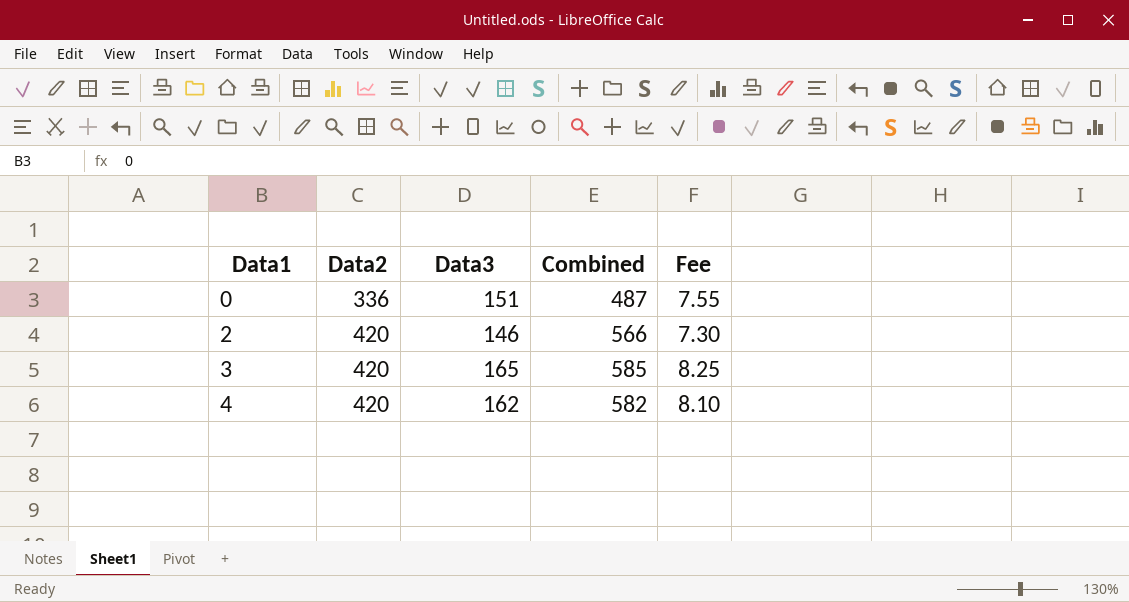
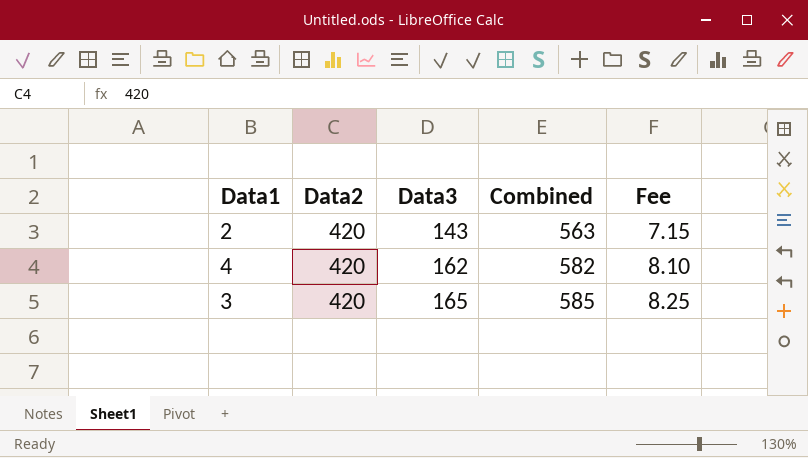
row order: Data1 ascending -> Data3 ascending
row 0: 336 | 151 | 487 | 7.55 -> none
2 | Data3: 146 -> 143
2 | Combined: 566 -> 563
2 | Fee: 7.30 -> 7.15

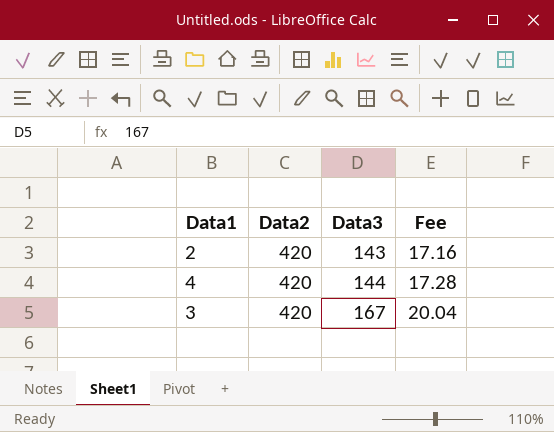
column Combined | formula: [Data2] + [Data3] -> none
column Fee | formula: [Data3] * 0.05 -> [Data3] * 0.12
4 | Data3: 162 -> 144
3 | Data3: 165 -> 167

